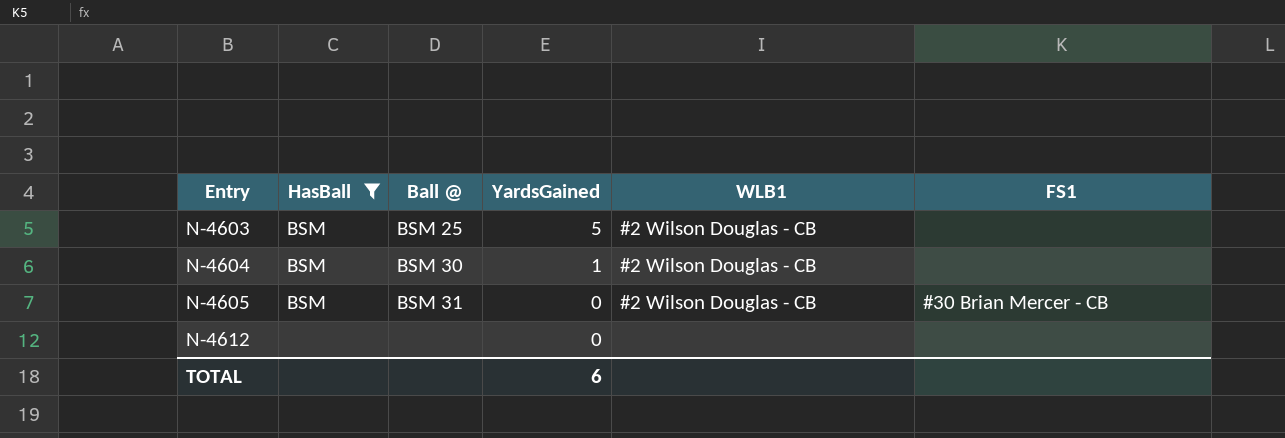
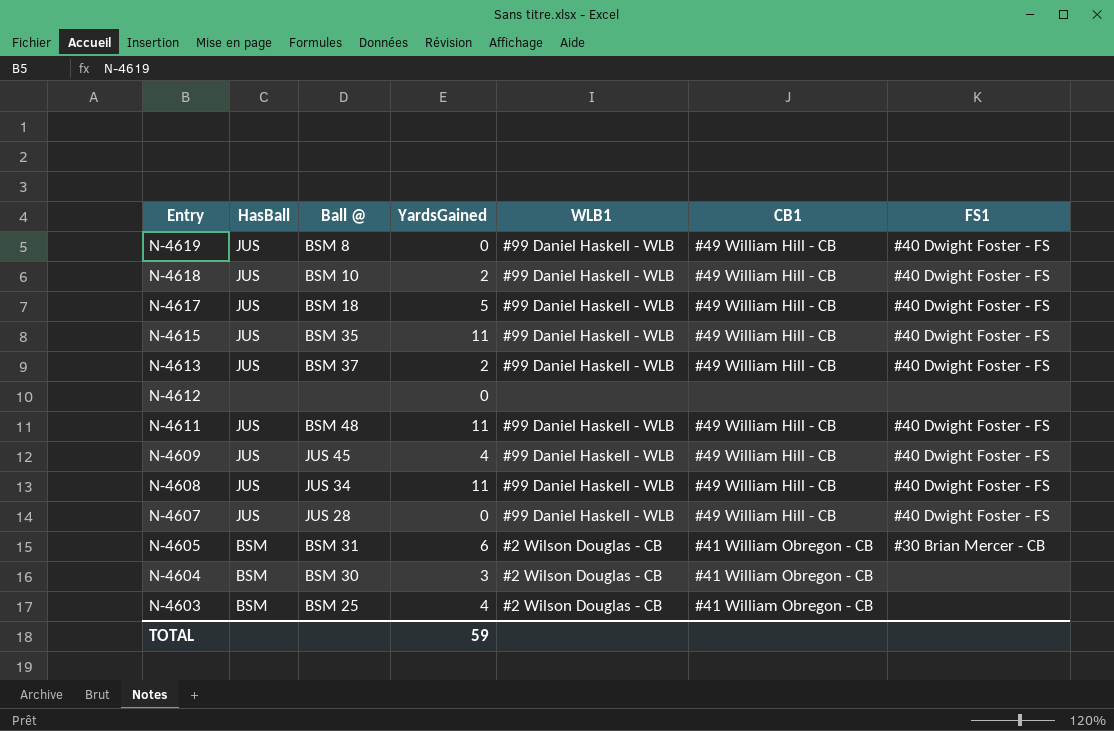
filter: HasBall != JUS -> none
row order: Entry ascending -> Entry descending
column CB1 | position: none -> 6
N-4605 | YardsGained: 0 -> 6
N-4604 | YardsGained: 1 -> 3
N-4603 | YardsGained: 5 -> 4
TOTAL | YardsGained: 6 -> 59

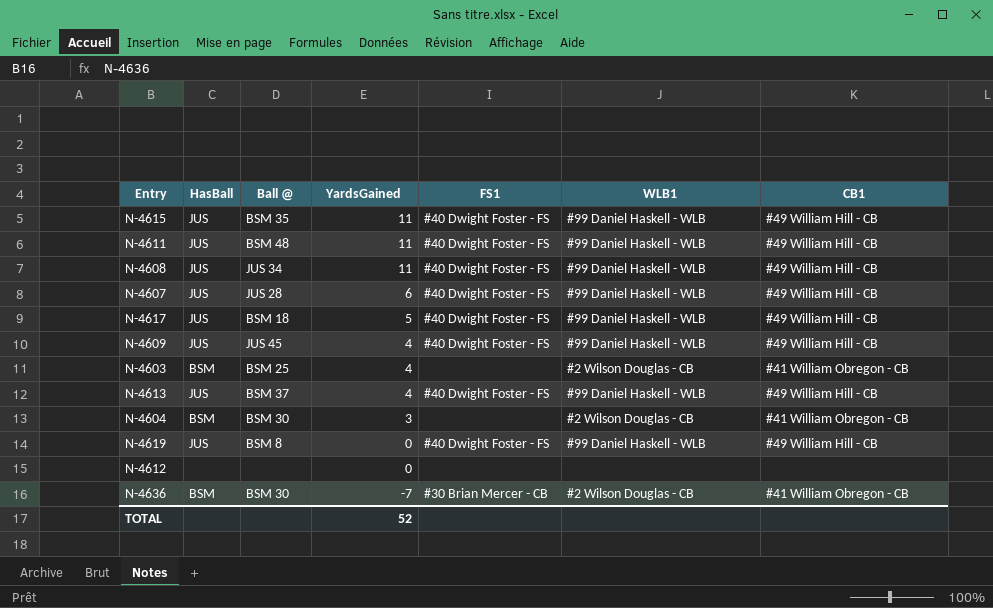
row order: Entry descending -> YardsGained descending
column FS1 | position: 7 -> 5
row N-4618: JUS | BSM 10 | 2 | #99 Daniel Haskell - WLB | #49 William Hill - CB | #40 Dwight Foster - FS -> none
row N-4605: BSM | BSM 31 | 6 | #2 Wilson Douglas - CB | #41 William Obregon - CB | #30 Brian Mercer - CB -> none
N-4607 | YardsGained: 0 -> 6
N-4613 | YardsGained: 2 -> 4
row N-4636: none -> BSM | BSM 30 | -7 | #30 Brian Mercer - CB | #2 Wilson Douglas - CB | #41 William Obregon - CB
TOTAL | YardsGained: 59 -> 52

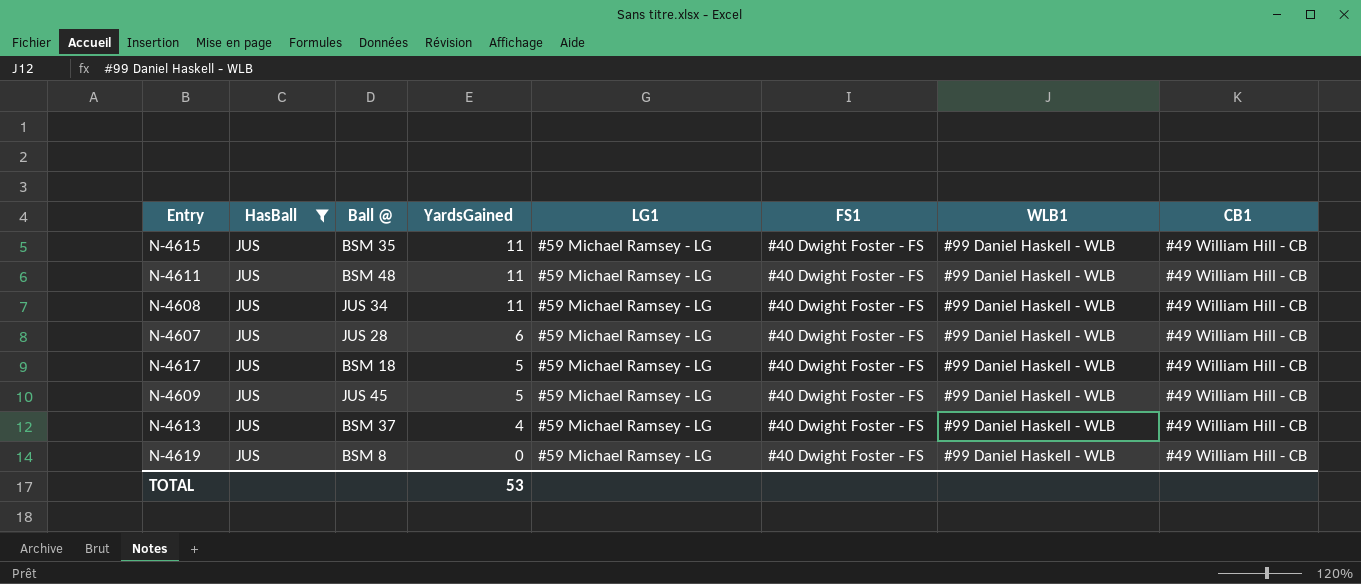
filter: none -> HasBall = JUS
column LG1 | position: none -> 5
N-4609 | YardsGained: 4 -> 5
TOTAL | YardsGained: 52 -> 53

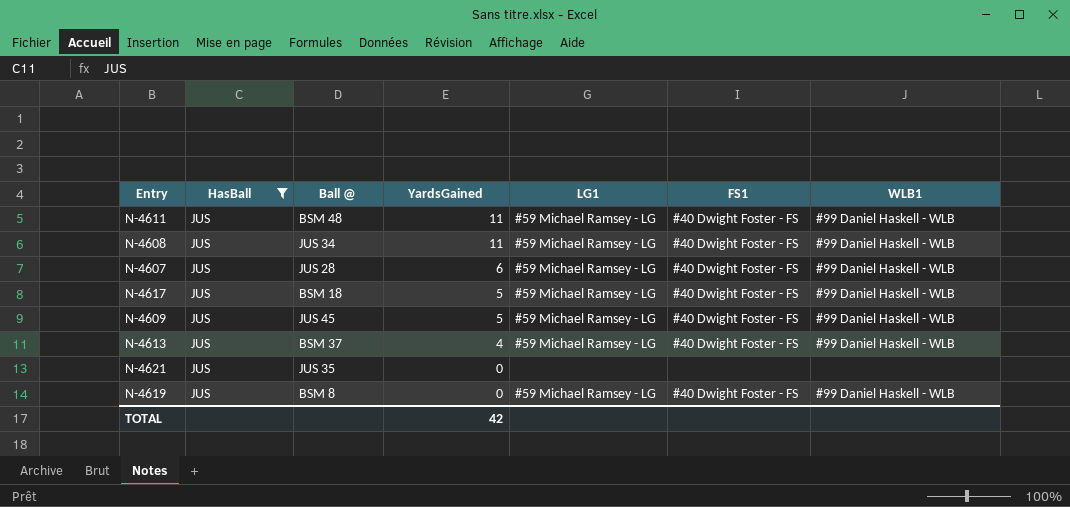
column CB1 | position: 8 -> none
row N-4615: JUS | BSM 35 | 11 | #59 Michael Ramsey - LG | #40 Dwight Foster - FS | #99 Daniel Haskell - WLB | #49 William Hill - CB -> none
row N-4621: none -> JUS | JUS 35 | 0 | none | none | none
TOTAL | YardsGained: 53 -> 42

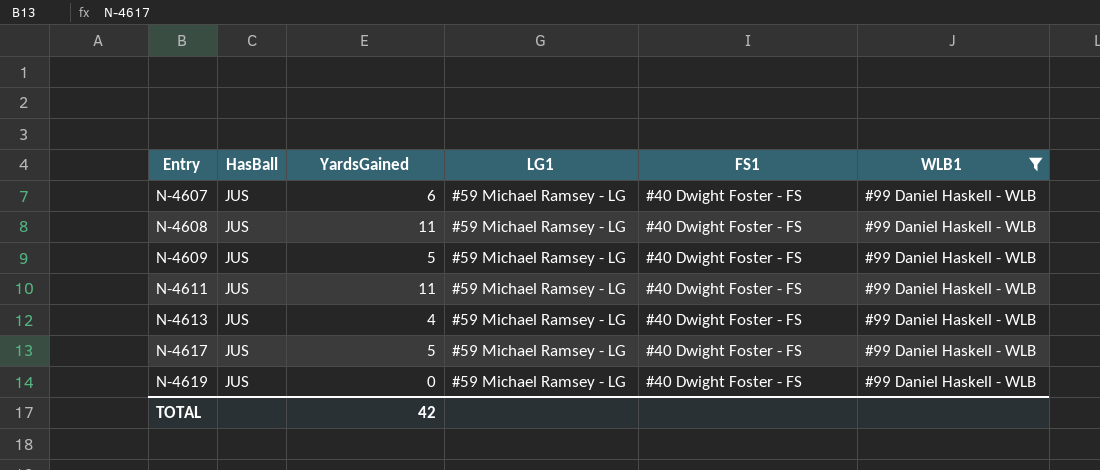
filter: HasBall = JUS -> WLB1 = #99 Daniel Haskell - WLB
row order: YardsGained descending -> Entry ascending
column Ball @ | position: 3 -> none

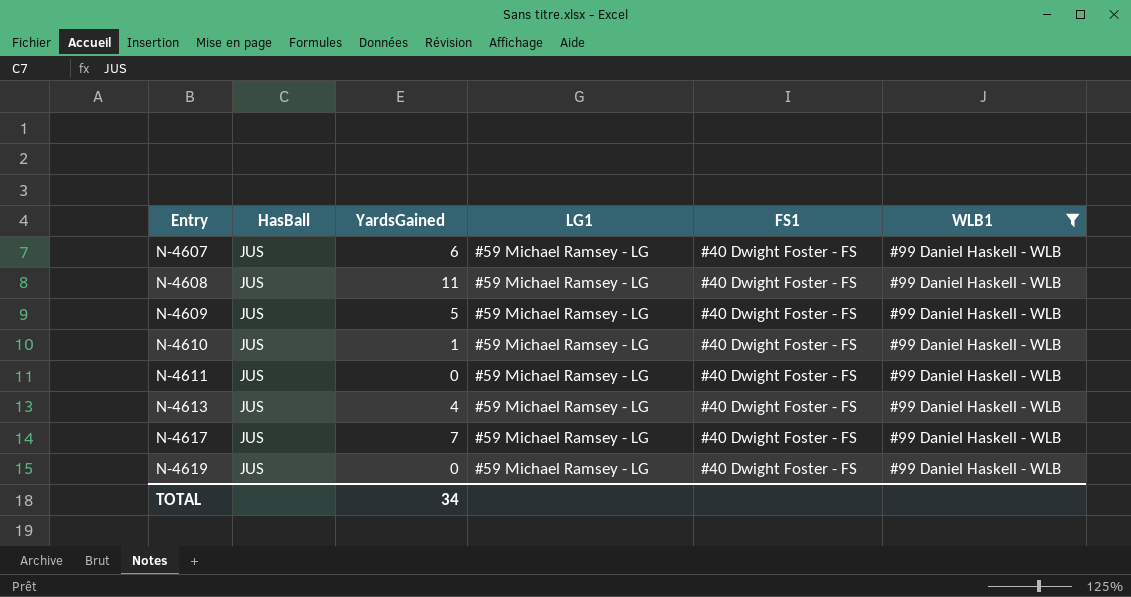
row N-4610: none -> JUS | 1 | #59 Michael Ramsey - LG | #40 Dwight Foster - FS | #99 Daniel Haskell - WLB
N-4611 | YardsGained: 11 -> 0
N-4617 | YardsGained: 5 -> 7
TOTAL | YardsGained: 42 -> 34

